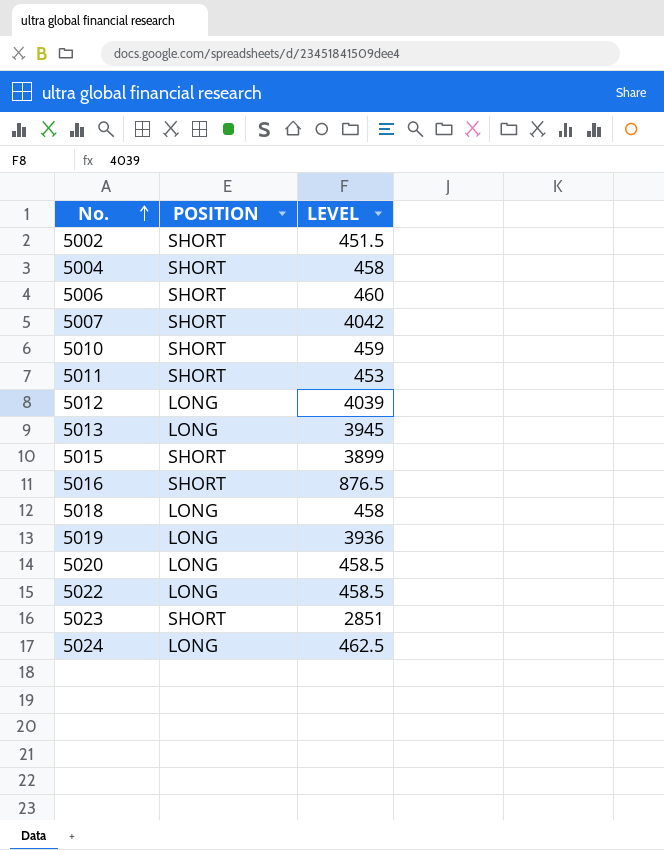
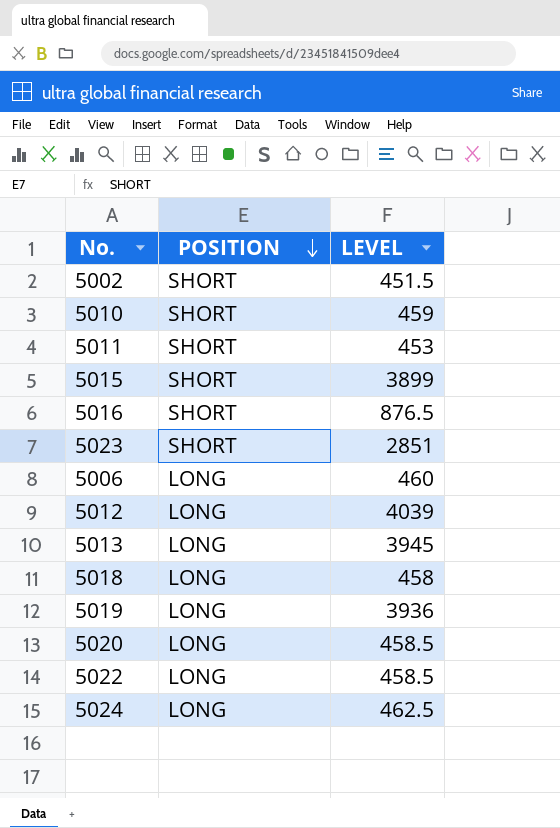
row order: No. ascending -> POSITION descending
row 5004: SHORT | 458 -> none
row 5007: SHORT | 4042 -> none
5006 | POSITION: SHORT -> LONG

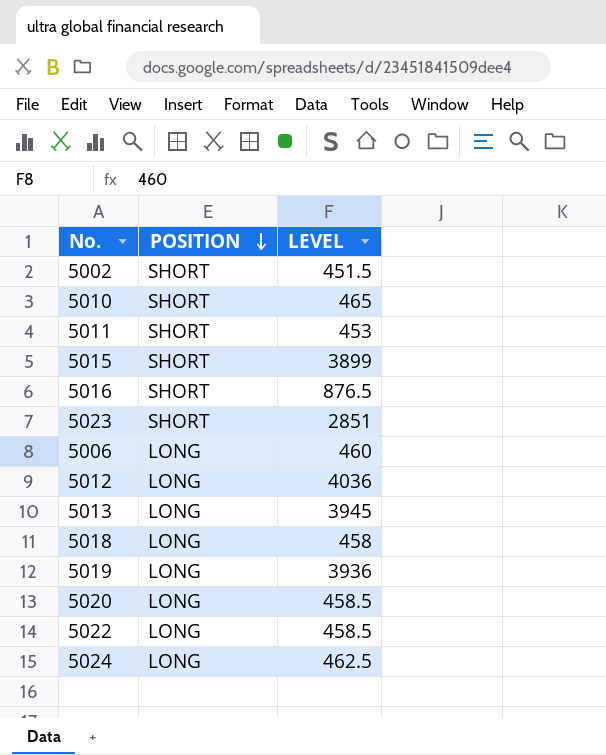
5010 | LEVEL: 459 -> 465
5012 | LEVEL: 4039 -> 4036

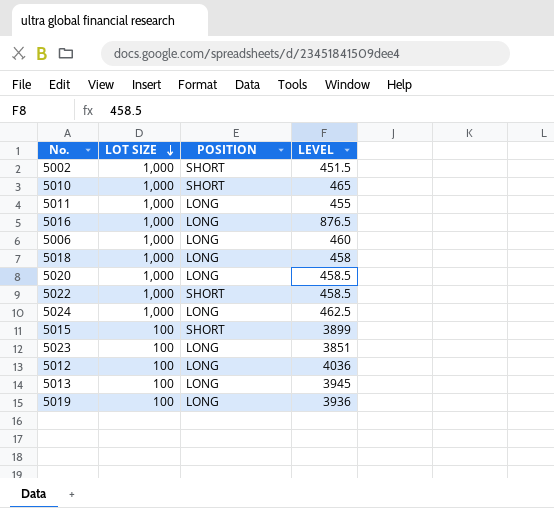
row order: POSITION descending -> LOT SIZE descending
column LOT SIZE | position: none -> 2
5011 | POSITION: SHORT -> LONG
5011 | LEVEL: 453 -> 455
5016 | POSITION: SHORT -> LONG
5022 | POSITION: LONG -> SHORT
5023 | POSITION: SHORT -> LONG
5023 | LEVEL: 2851 -> 3851

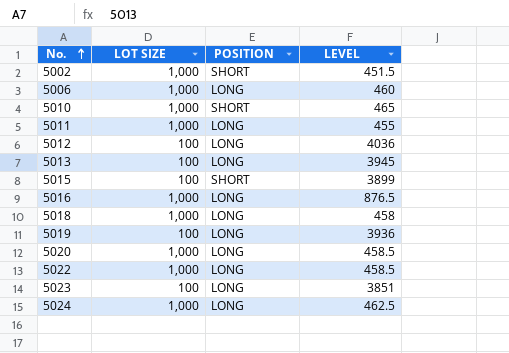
row order: LOT SIZE descending -> No. ascending
5022 | POSITION: SHORT -> LONG

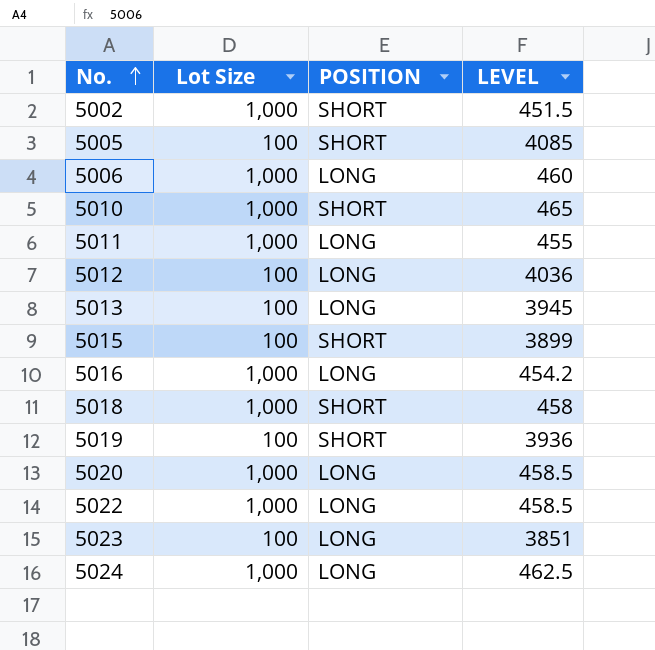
column name: LOT SIZE -> Lot Size
row 5005: none -> 100 | SHORT | 4085
5016 | LEVEL: 876.5 -> 454.2
5018 | POSITION: LONG -> SHORT
5019 | POSITION: LONG -> SHORT

